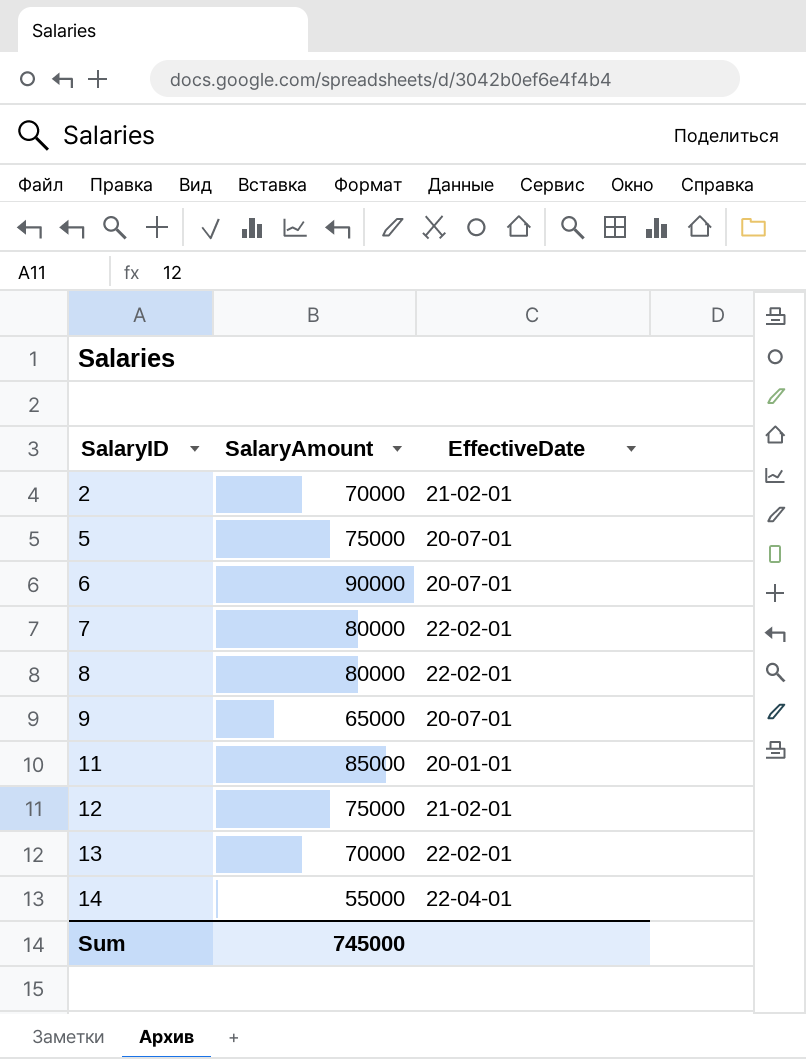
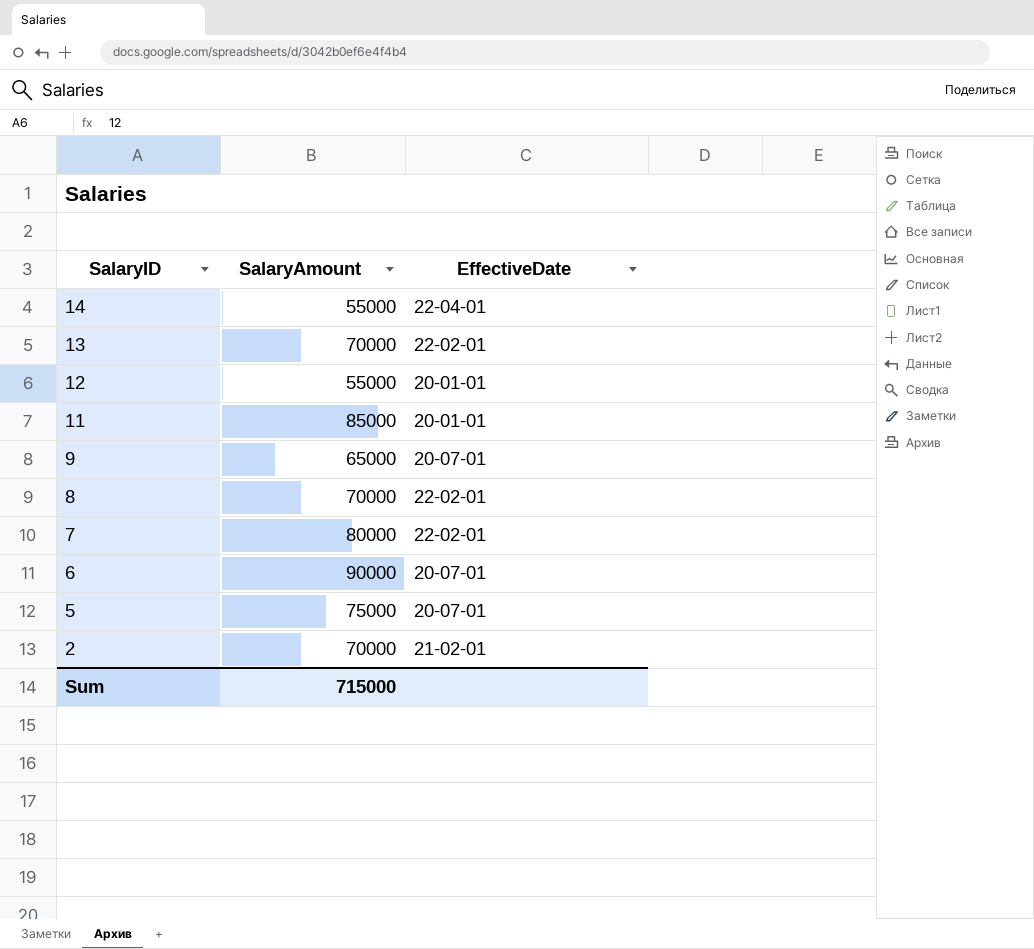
row order: SalaryID ascending -> SalaryID descending
12 | SalaryAmount: 75000 -> 55000
12 | EffectiveDate: 21-02-01 -> 20-01-01
8 | SalaryAmount: 80000 -> 70000
Sum | SalaryAmount: 745000 -> 715000

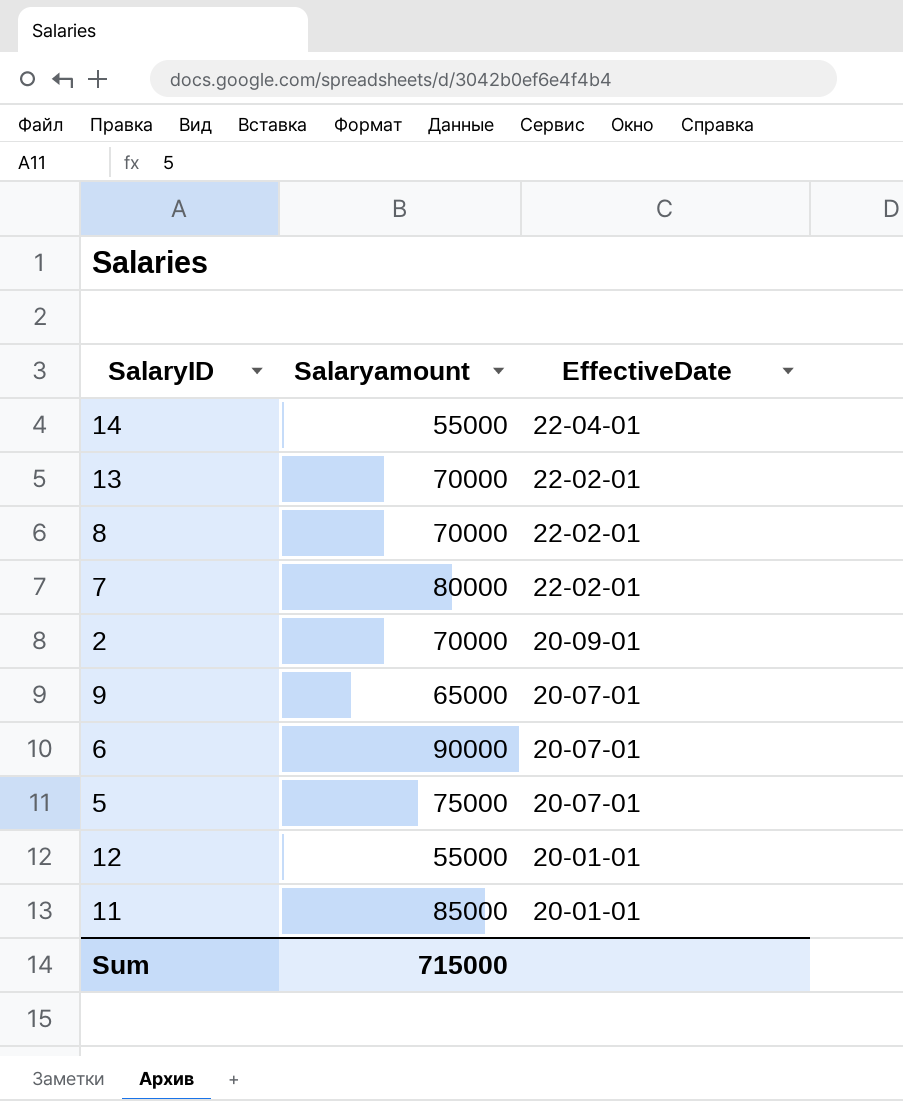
row order: SalaryID descending -> EffectiveDate descending
column name: SalaryAmount -> Salaryamount
2 | EffectiveDate: 21-02-01 -> 20-09-01

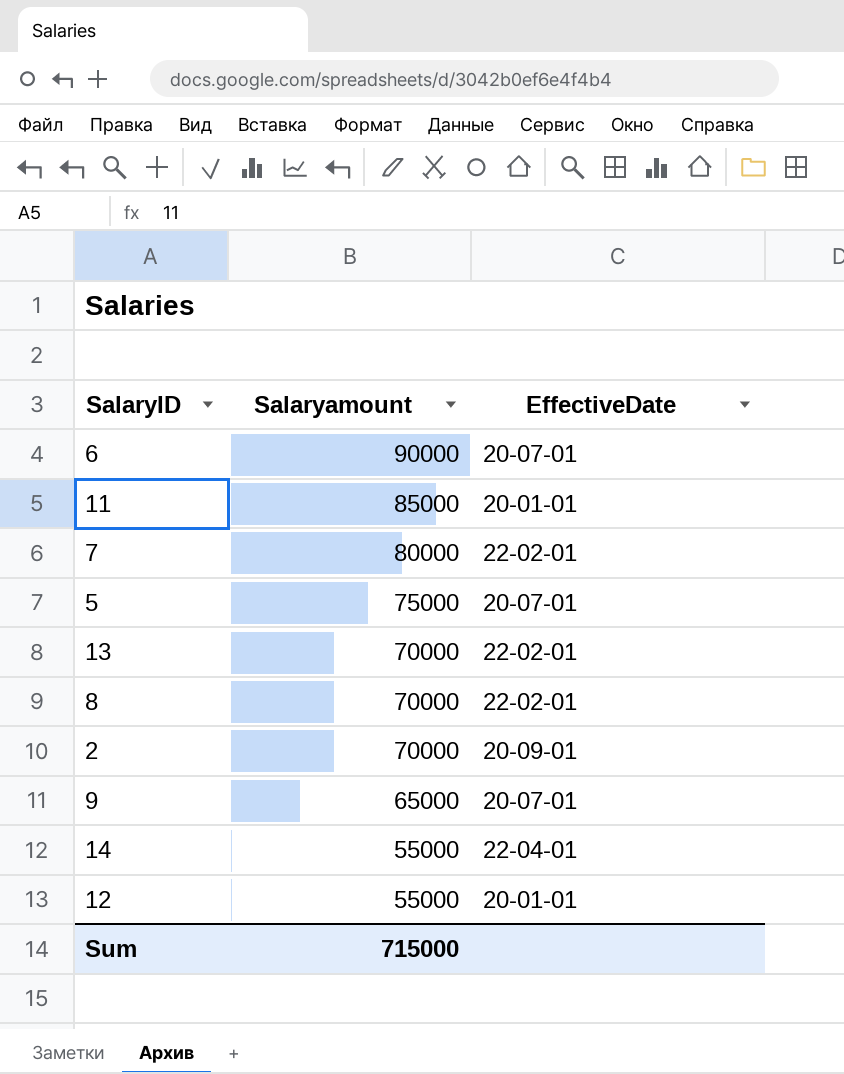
row order: EffectiveDate descending -> Salaryamount descending

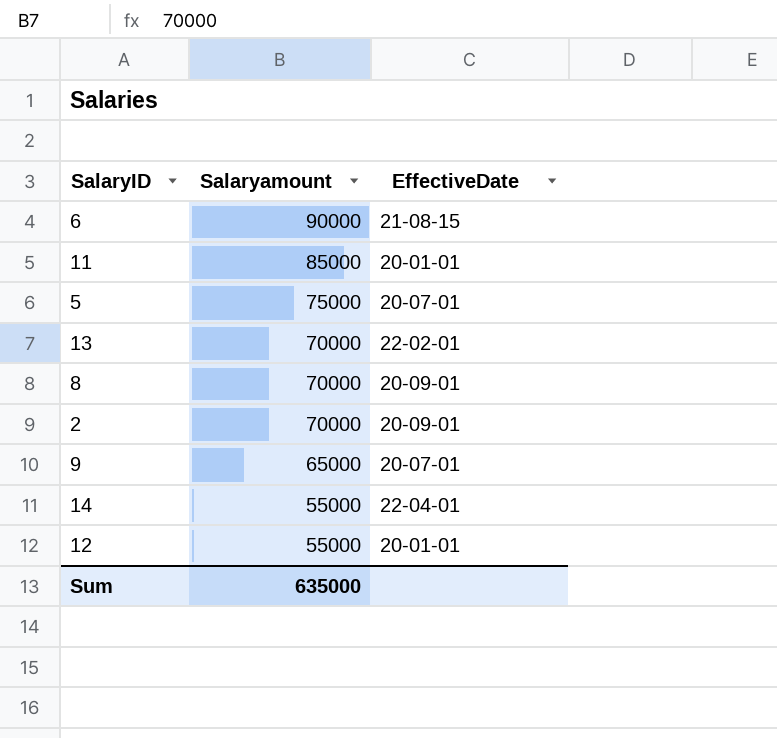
row 7: 80000 | 22-02-01 -> none
6 | EffectiveDate: 20-07-01 -> 21-08-15
8 | EffectiveDate: 22-02-01 -> 20-09-01
Sum | Salaryamount: 715000 -> 635000

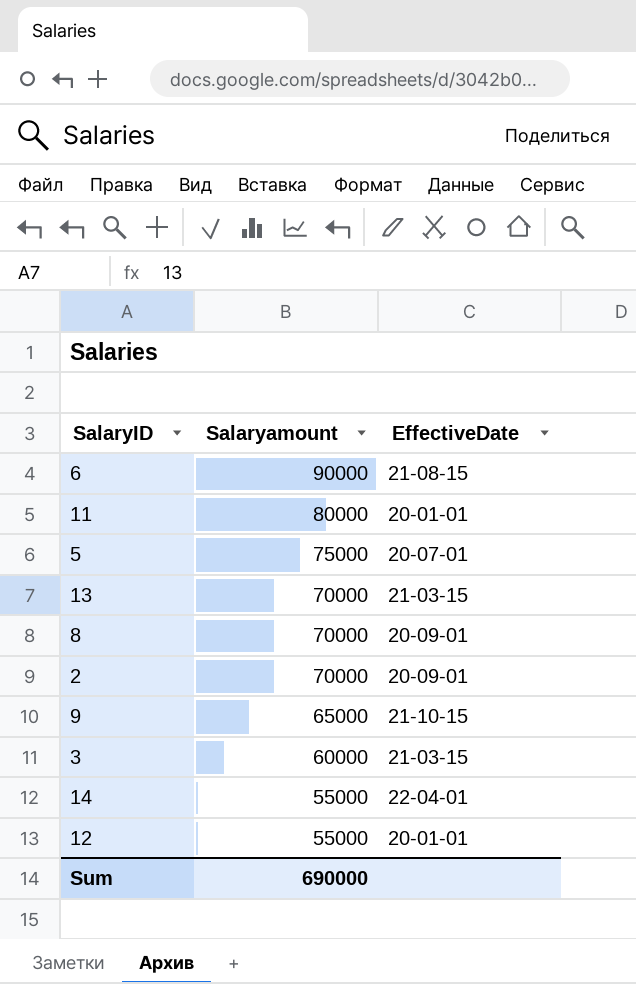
11 | Salaryamount: 85000 -> 80000
13 | EffectiveDate: 22-02-01 -> 21-03-15
9 | EffectiveDate: 20-07-01 -> 21-10-15
row 3: none -> 60000 | 21-03-15
Sum | Salaryamount: 635000 -> 690000

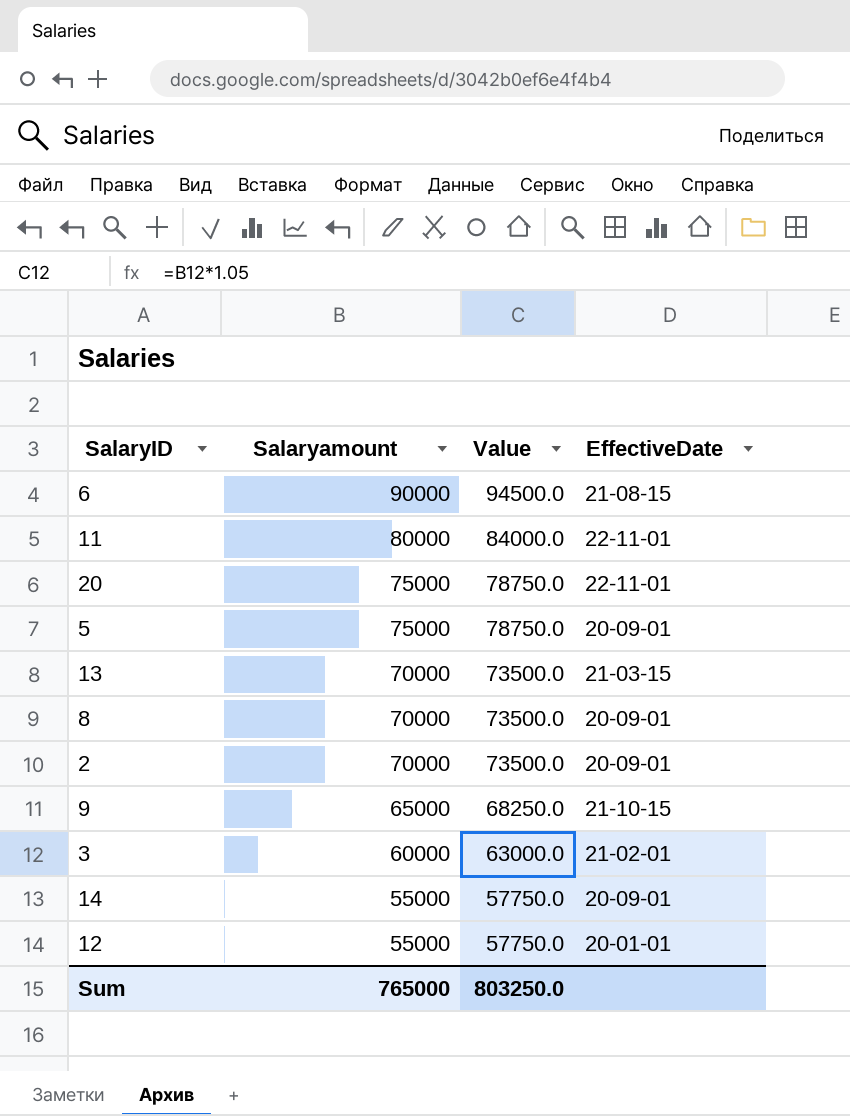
column Value | formula: none -> [Salaryamount] * 1.05
11 | EffectiveDate: 20-01-01 -> 22-11-01
row 20: none -> 75000 | 78750.0 | 22-11-01
5 | EffectiveDate: 20-07-01 -> 20-09-01
3 | EffectiveDate: 21-03-15 -> 21-02-01
14 | EffectiveDate: 22-04-01 -> 20-09-01
Sum | Salaryamount: 690000 -> 765000

